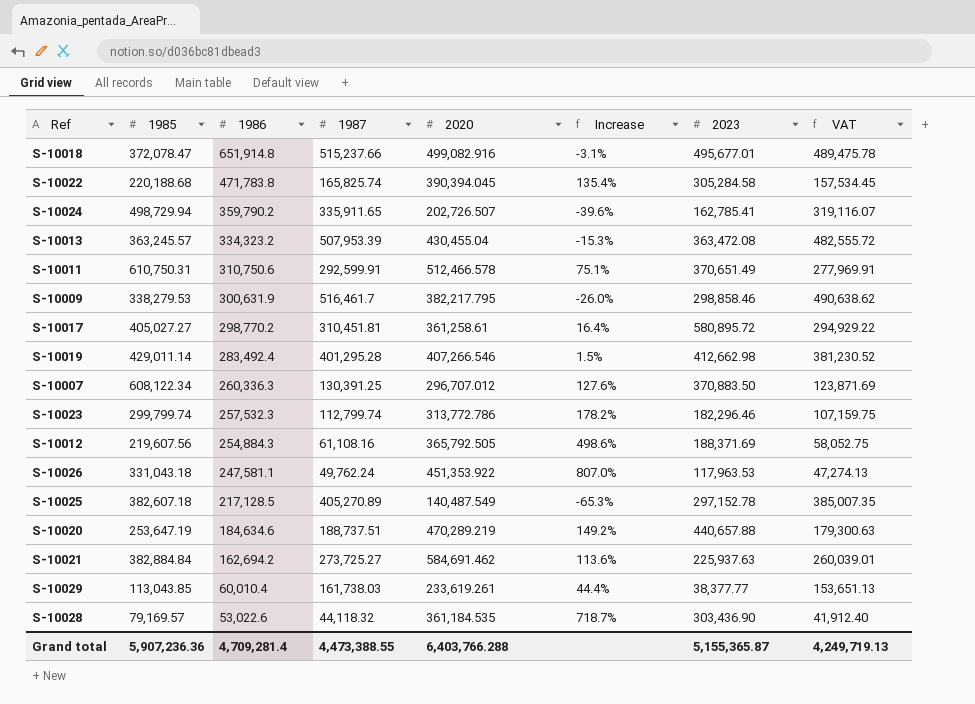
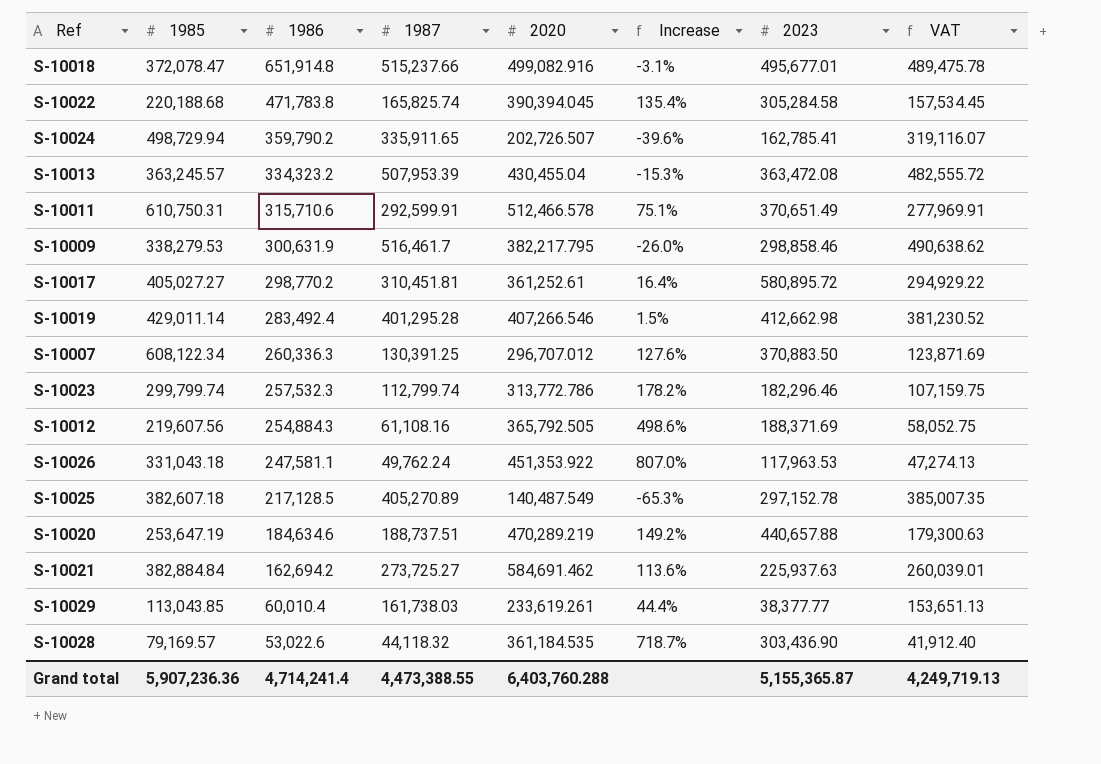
S-10011 | 1986: 310,750.6 -> 315,710.6
S-10017 | 2020: 361,258.61 -> 361,252.61
Grand total | 1986: 4,709,281.4 -> 4,714,241.4
Grand total | 2020: 6,403,766.288 -> 6,403,760.288

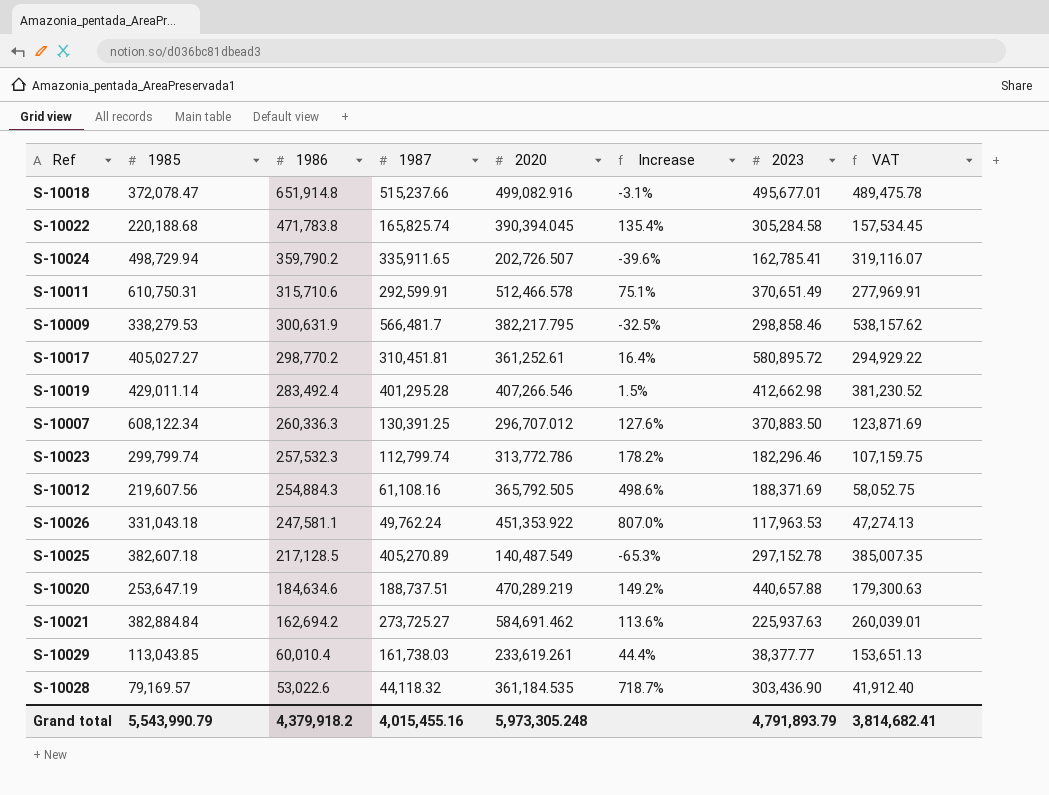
row S-10013: 363,245.57 | 334,323.2 | 507,953.39 | 430,455.04 | -15.3% | 363,472.08 | 482,555.72 -> none
S-10009 | 1987: 516,461.7 -> 566,481.7
S-10009 | Increase: -26.0% -> -32.5%
S-10009 | VAT: 490,638.62 -> 538,157.62
Grand total | 1985: 5,907,236.36 -> 5,543,990.79
Grand total | 1986: 4,714,241.4 -> 4,379,918.2
Grand total | 1987: 4,473,388.55 -> 4,015,455.16
Grand total | 2020: 6,403,760.288 -> 5,973,305.248
Grand total | 2023: 5,155,365.87 -> 4,791,893.79
Grand total | VAT: 4,249,719.13 -> 3,814,682.41

